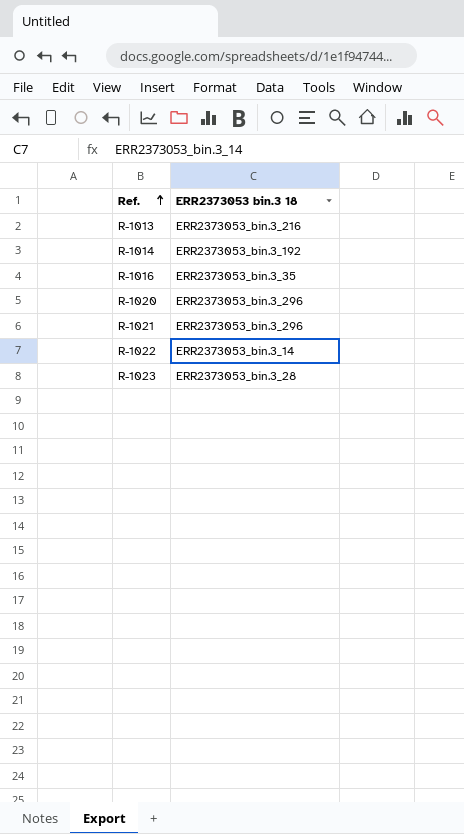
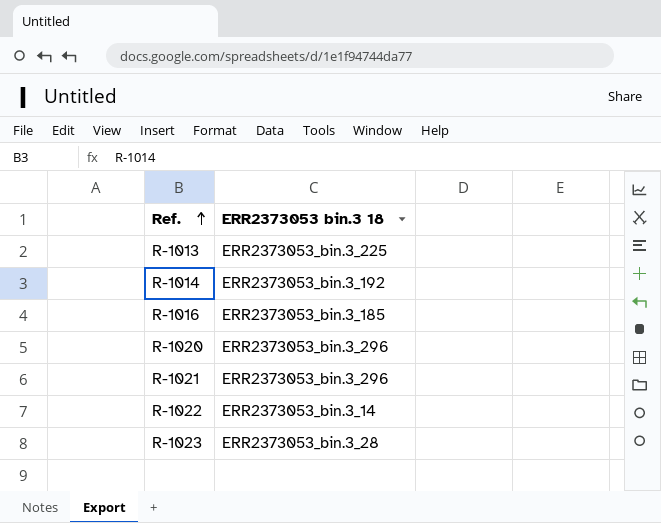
R-1013 | ERR2373053 bin.3 18: ERR2373053_bin.3_216 -> ERR2373053_bin.3_225
R-1016 | ERR2373053 bin.3 18: ERR2373053_bin.3_35 -> ERR2373053_bin.3_185

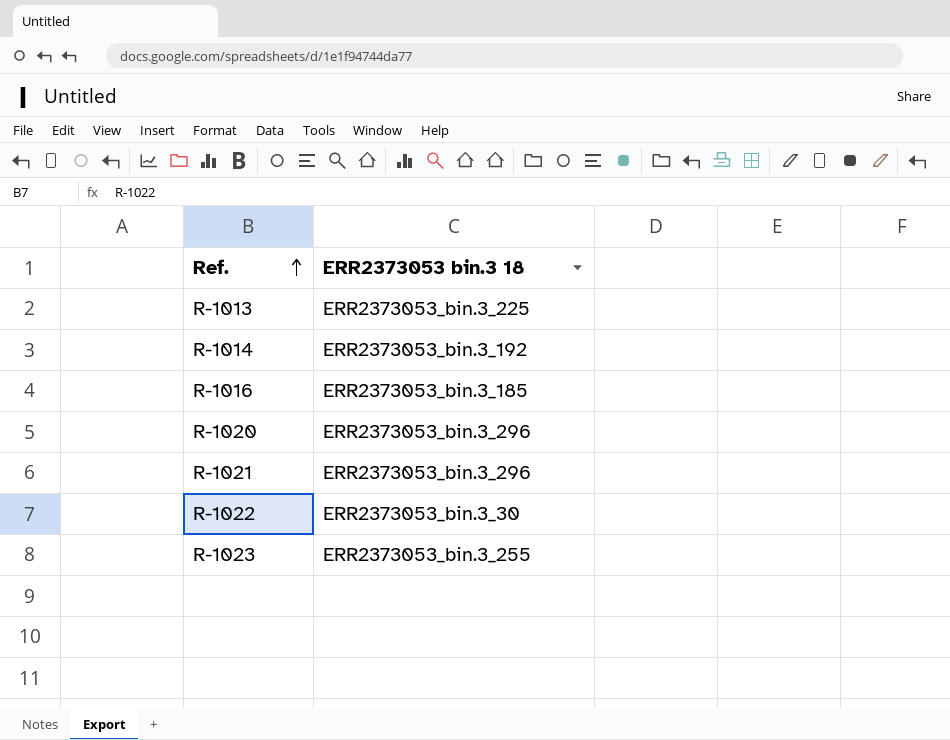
R-1022 | ERR2373053 bin.3 18: ERR2373053_bin.3_14 -> ERR2373053_bin.3_30
R-1023 | ERR2373053 bin.3 18: ERR2373053_bin.3_28 -> ERR2373053_bin.3_255

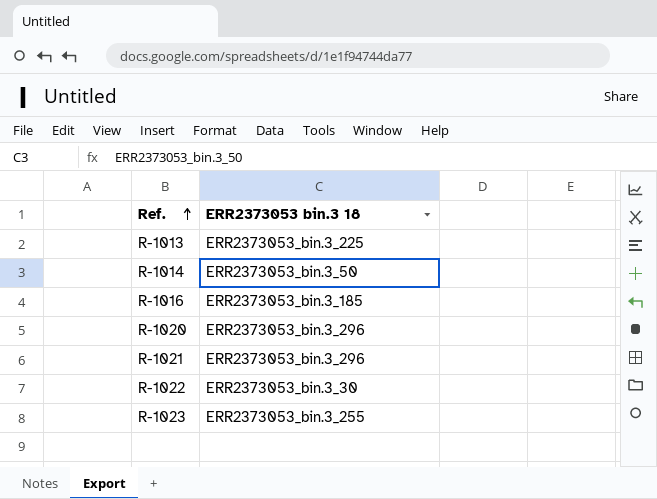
R-1014 | ERR2373053 bin.3 18: ERR2373053_bin.3_192 -> ERR2373053_bin.3_50

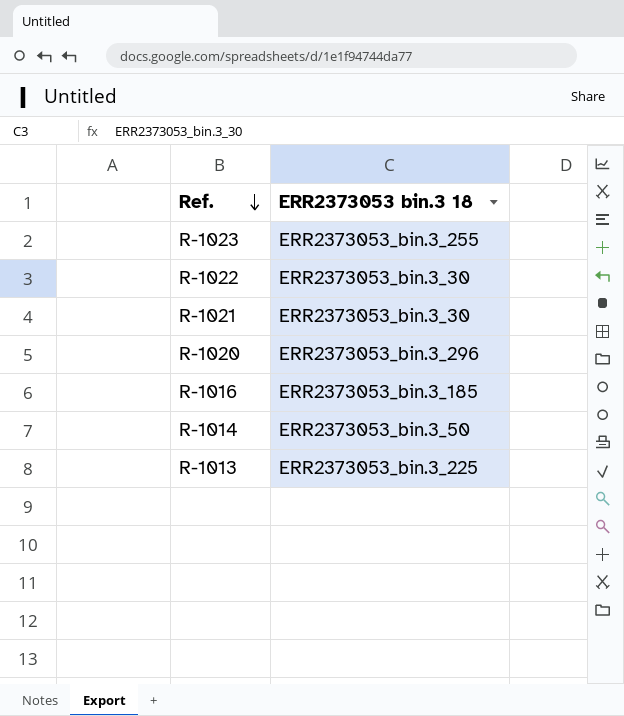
row order: Ref. ascending -> Ref. descending
R-1021 | ERR2373053 bin.3 18: ERR2373053_bin.3_296 -> ERR2373053_bin.3_30

